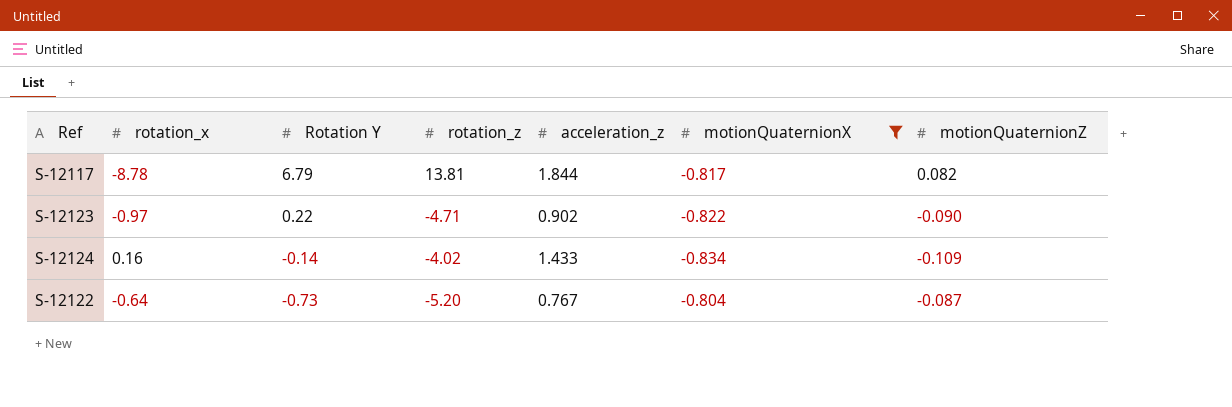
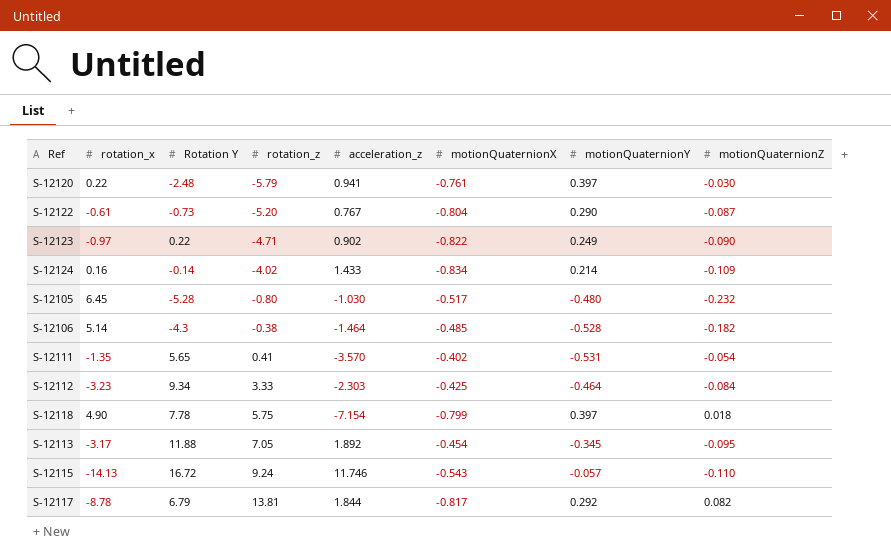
filter: motionQuaternionX <= -0.804 -> none
row order: Rotation Y descending -> rotation_z ascending
column motionQuaternionY | position: none -> 7
S-12122 | rotation_x: -0.64 -> -0.61

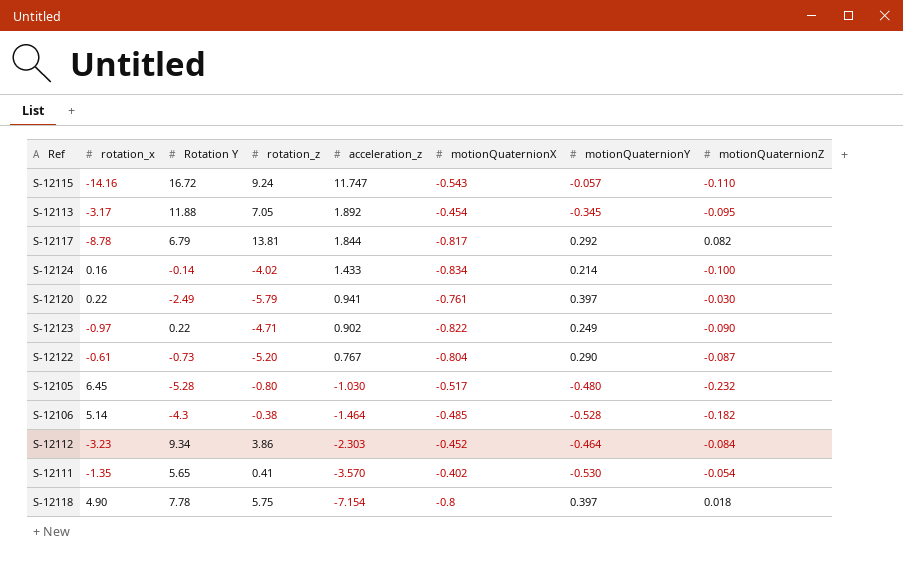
row order: rotation_z ascending -> acceleration_z descending
S-12115 | rotation_x: -14.13 -> -14.16
S-12115 | acceleration_z: 11.746 -> 11.747
S-12124 | motionQuaternionZ: -0.109 -> -0.100
S-12120 | Rotation Y: -2.48 -> -2.49
S-12112 | rotation_z: 3.33 -> 3.86
S-12112 | motionQuaternionX: -0.425 -> -0.452
S-12111 | motionQuaternionY: -0.531 -> -0.530
S-12118 | motionQuaternionX: -0.799 -> -0.8

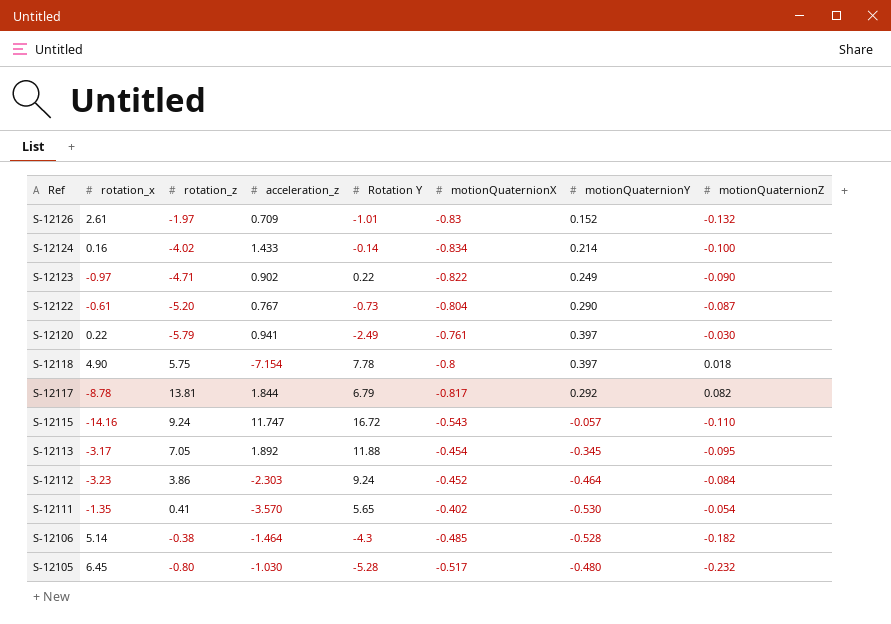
row order: acceleration_z descending -> Ref descending
column Rotation Y | position: 3 -> 5
row S-12126: none -> 2.61 | -1.97 | 0.709 | -1.01 | -0.83 | 0.152 | -0.132
S-12112 | Rotation Y: 9.34 -> 9.24

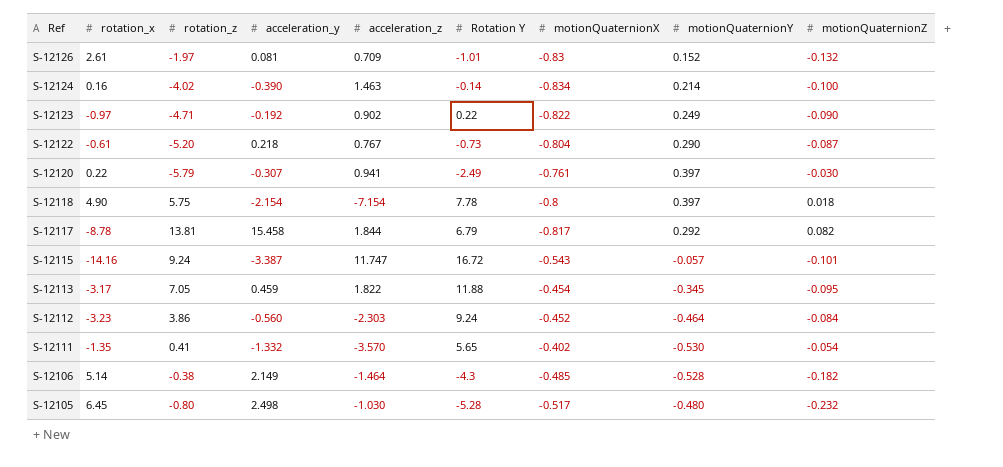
column acceleration_y | position: none -> 4
S-12124 | acceleration_z: 1.433 -> 1.463
S-12115 | motionQuaternionZ: -0.110 -> -0.101
S-12113 | acceleration_z: 1.892 -> 1.822

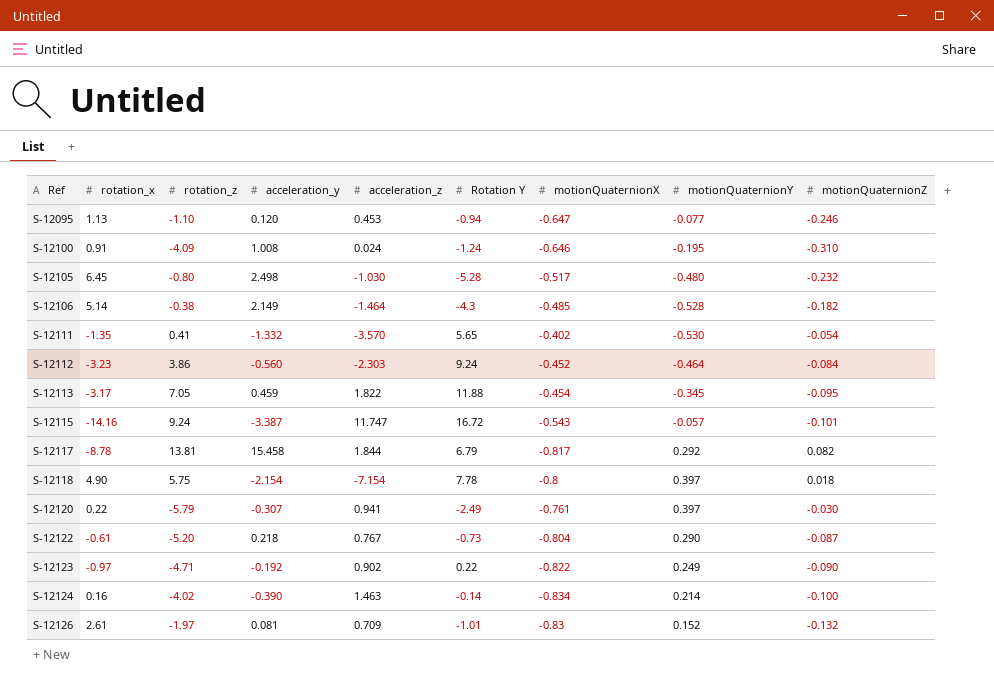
row order: Ref descending -> Ref ascending
row S-12095: none -> 1.13 | -1.10 | 0.120 | 0.453 | -0.94 | -0.647 | -0.077 | -0.246
row S-12100: none -> 0.91 | -4.09 | 1.008 | 0.024 | -1.24 | -0.646 | -0.195 | -0.310

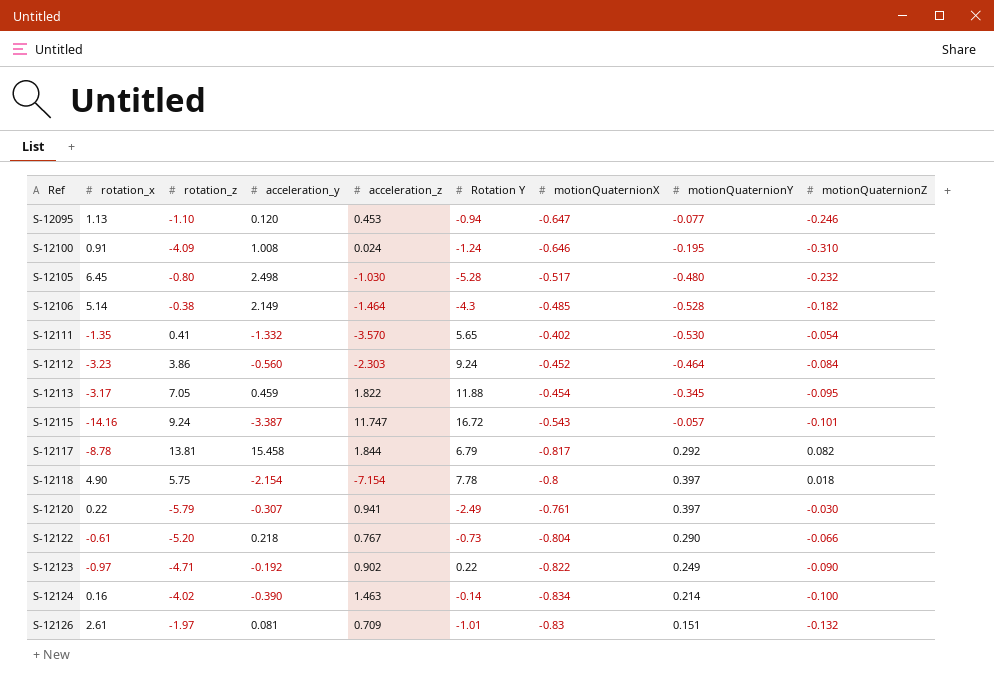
S-12122 | motionQuaternionZ: -0.087 -> -0.066
S-12126 | motionQuaternionY: 0.152 -> 0.151

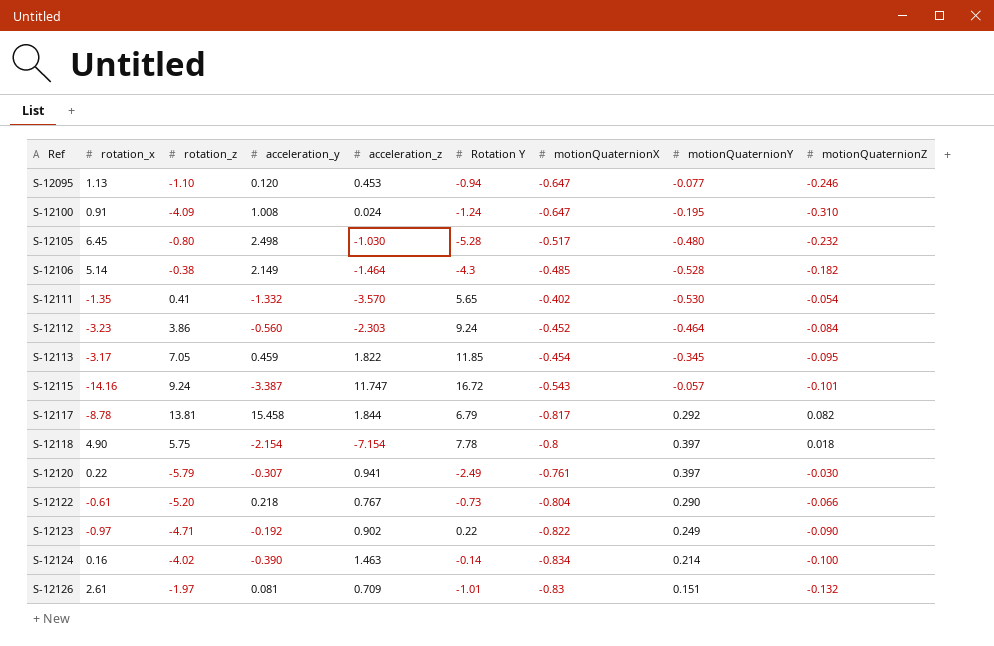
S-12100 | motionQuaternionX: -0.646 -> -0.647
S-12113 | Rotation Y: 11.88 -> 11.85

